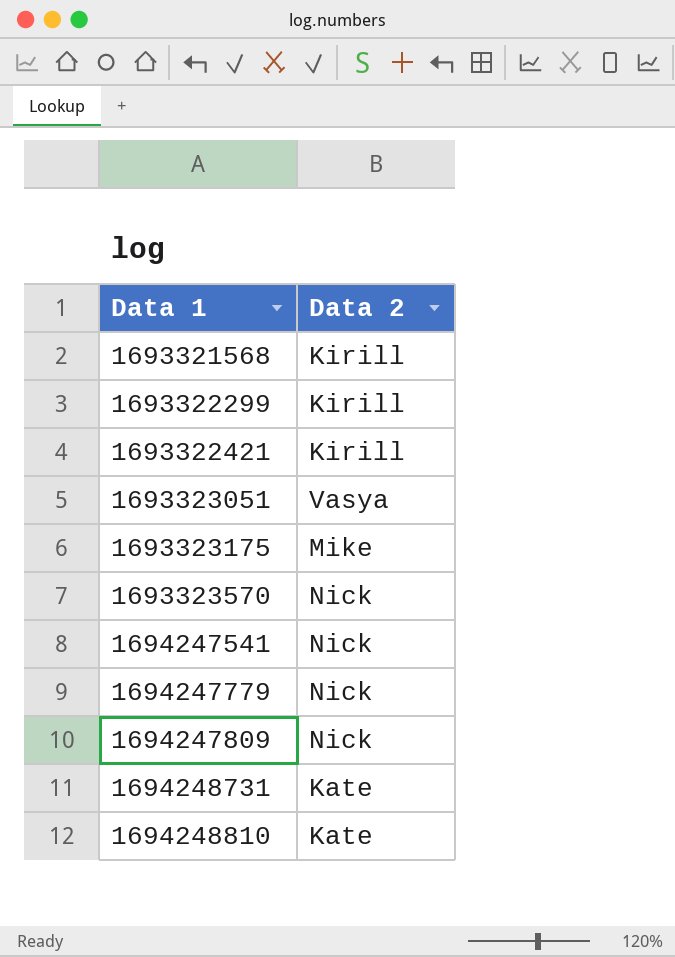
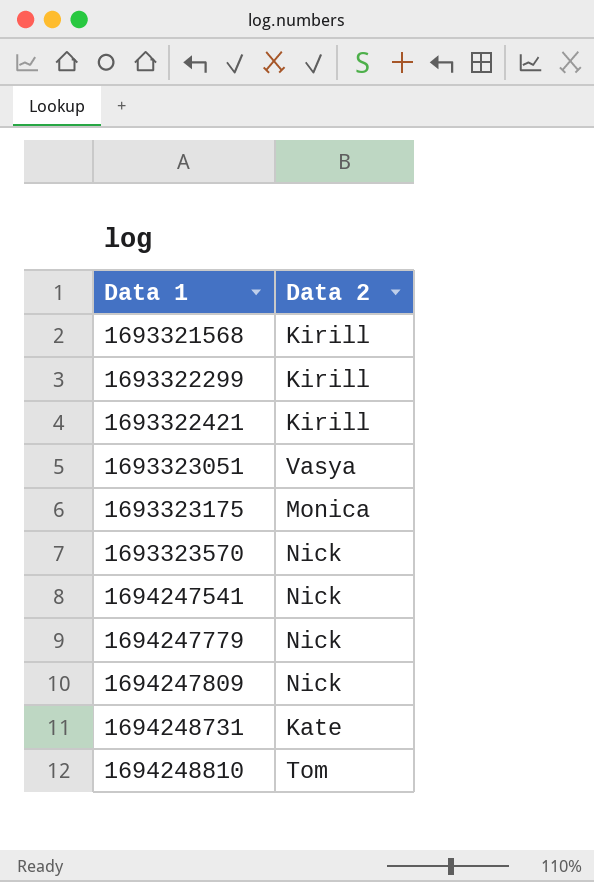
1693323175 | Data 2: Mike -> Monica
1694248810 | Data 2: Kate -> Tom

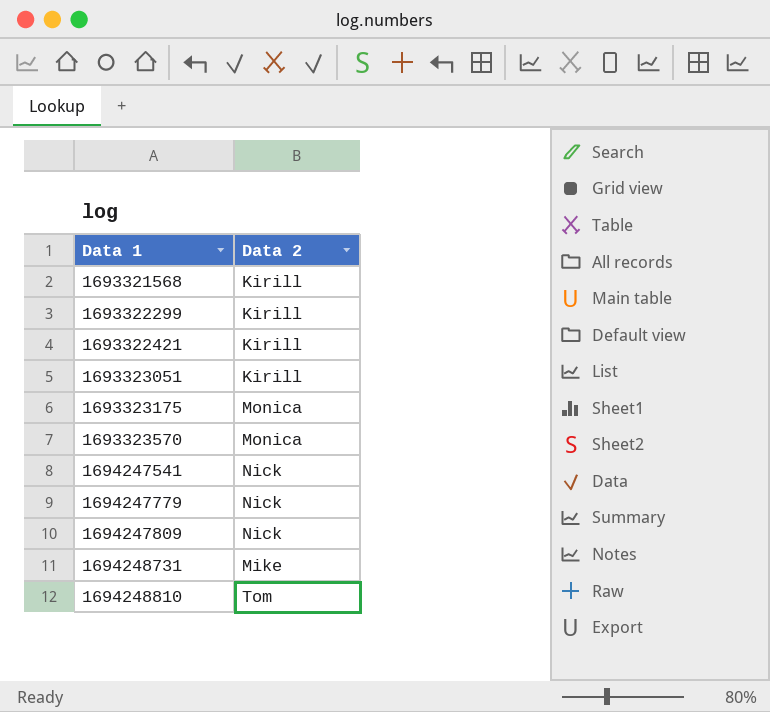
1693323051 | Data 2: Vasya -> Kirill
1693323570 | Data 2: Nick -> Monica
1694248731 | Data 2: Kate -> Mike

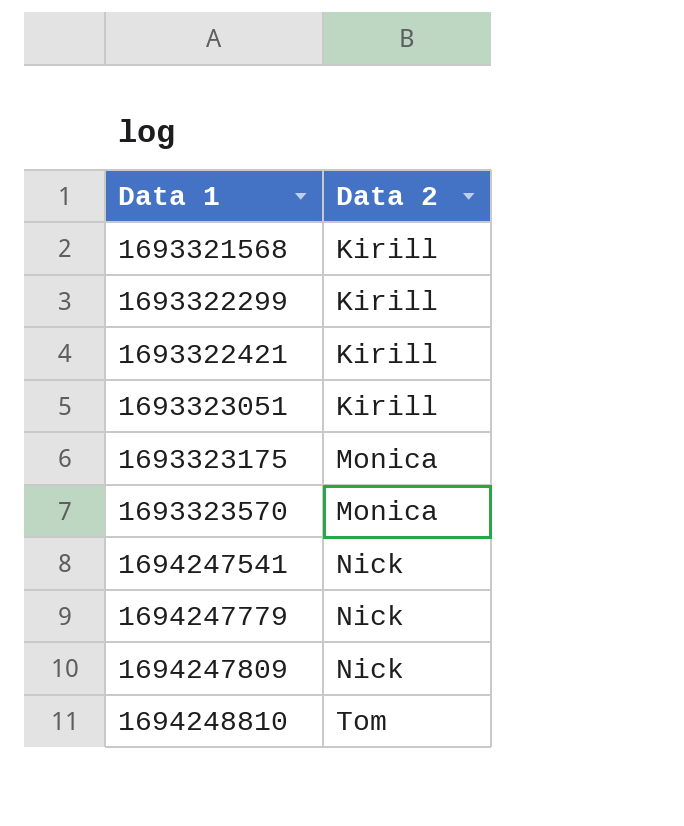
row 1694248731: Mike -> none

